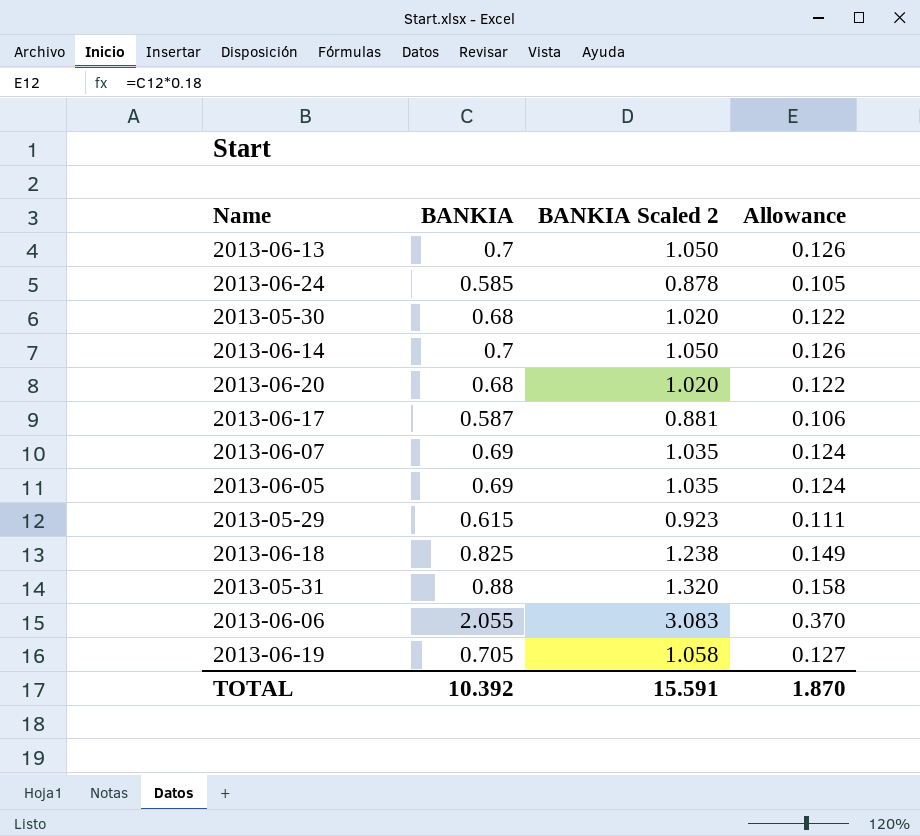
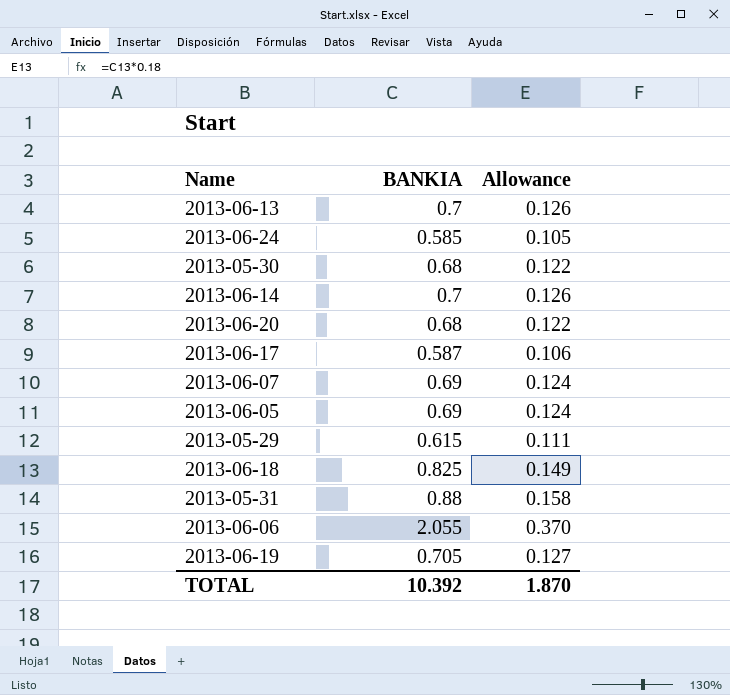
column BANKIA Scaled 2 | formula: [BANKIA] * 1.5 -> none

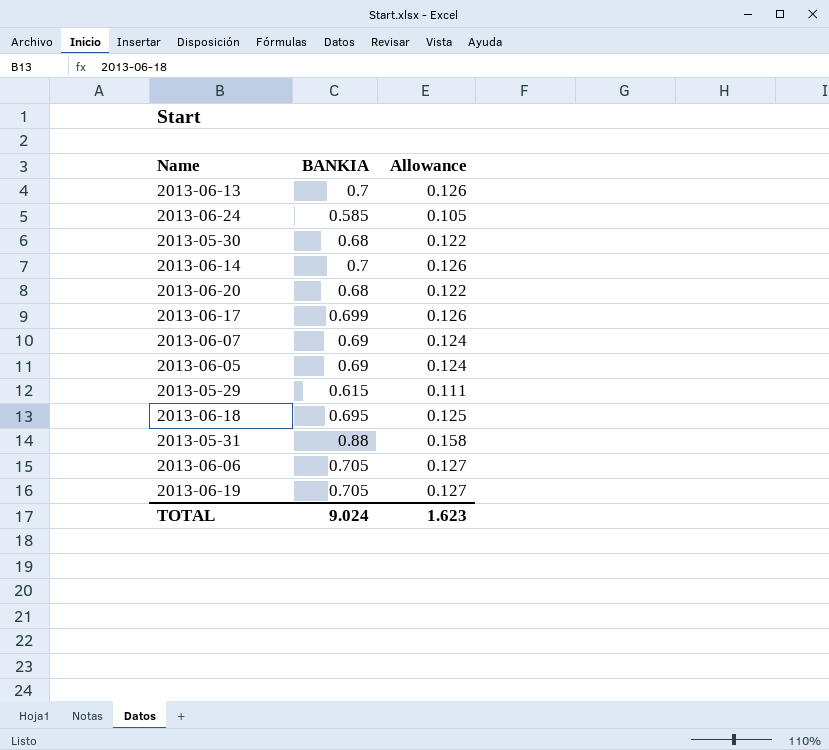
2013-06-17 | BANKIA: 0.587 -> 0.699
2013-06-17 | Allowance: 0.106 -> 0.126
2013-06-18 | BANKIA: 0.825 -> 0.695
2013-06-18 | Allowance: 0.149 -> 0.125
2013-06-06 | BANKIA: 2.055 -> 0.705
2013-06-06 | Allowance: 0.370 -> 0.127
TOTAL | BANKIA: 10.392 -> 9.024
TOTAL | Allowance: 1.870 -> 1.623

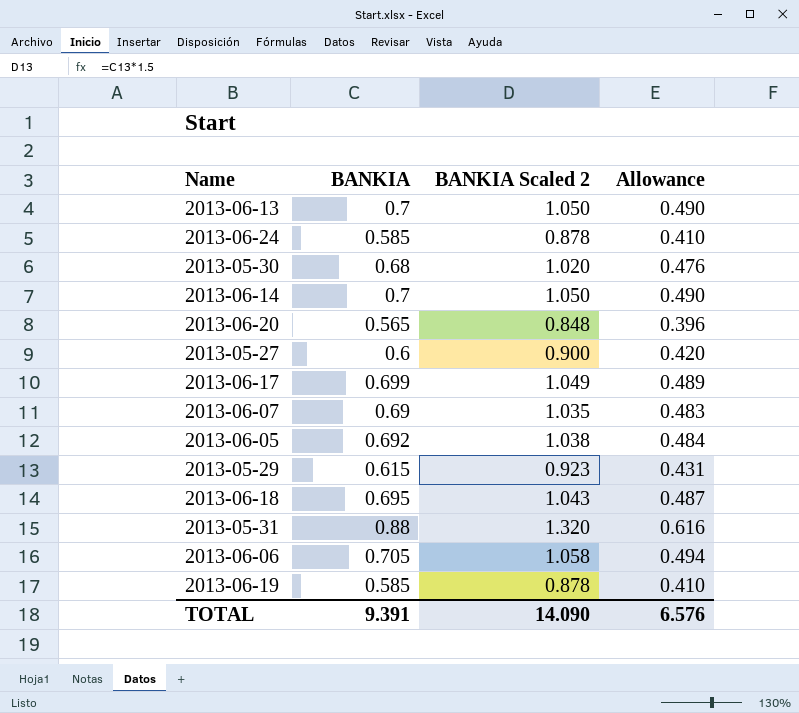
column BANKIA Scaled 2 | formula: none -> [BANKIA] * 1.5
column Allowance | formula: [BANKIA] * 0.18 -> [BANKIA] * 0.7
2013-06-20 | BANKIA: 0.68 -> 0.565
row 2013-05-27: none -> 0.6 | 0.900 | 0.420
2013-06-05 | BANKIA: 0.69 -> 0.692
2013-06-19 | BANKIA: 0.705 -> 0.585
TOTAL | BANKIA: 9.024 -> 9.391
TOTAL | Allowance: 1.623 -> 6.576

